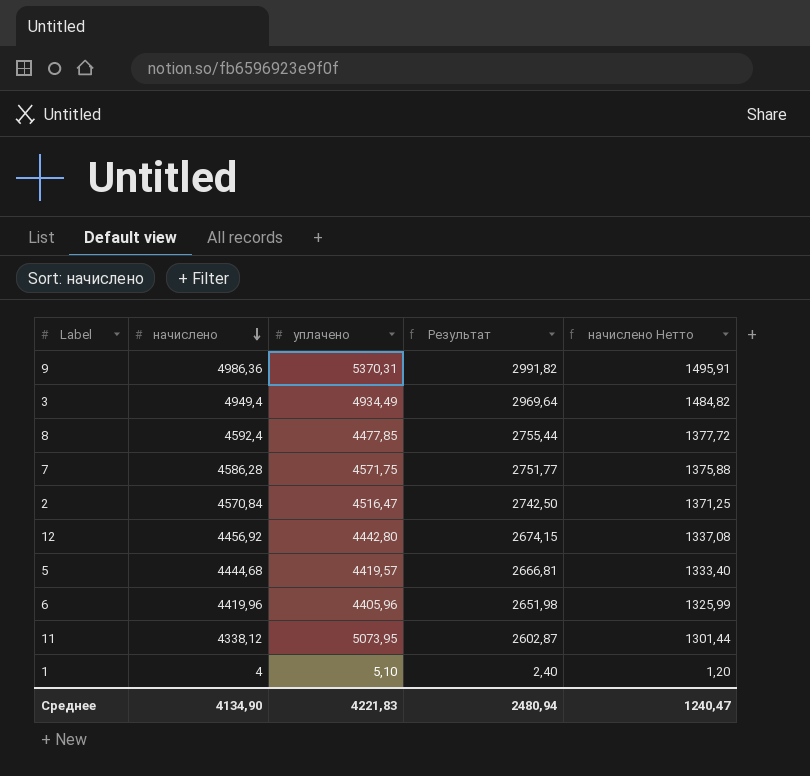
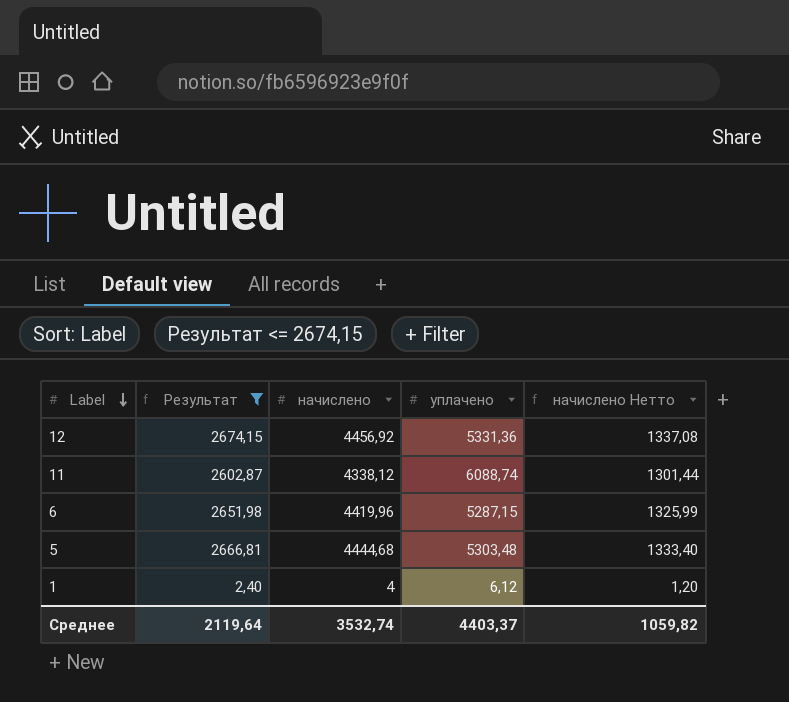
filter: none -> Результат <= 2674,15
row order: начислено descending -> Label descending
column Результат | position: 4 -> 2
12 | уплачено: 4442,80 -> 5331,36
11 | уплачено: 5073,95 -> 6088,74
6 | уплачено: 4405,96 -> 5287,15
5 | уплачено: 4419,57 -> 5303,48
1 | уплачено: 5,10 -> 6,12
Среднее | Результат: 2480,94 -> 2119,64
Среднее | начислено: 4134,90 -> 3532,74
Среднее | уплачено: 4221,83 -> 4403,37
Среднее | начислено Нетто: 1240,47 -> 1059,82

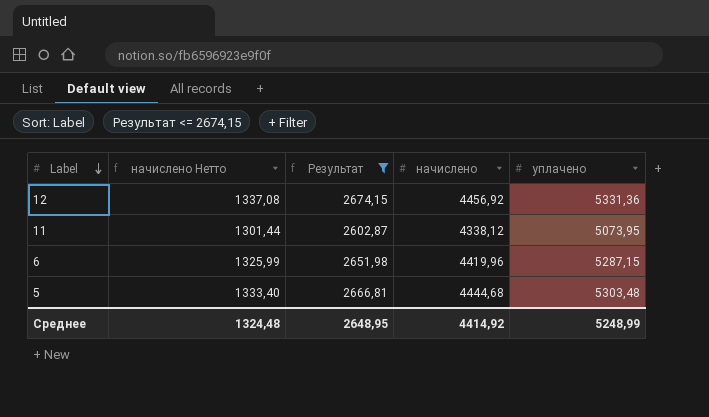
column начислено Нетто | position: 5 -> 2
row 1: 2,40 | 4 | 6,12 | 1,20 -> none
11 | уплачено: 6088,74 -> 5073,95
Среднее | начислено Нетто: 1059,82 -> 1324,48
Среднее | Результат: 2119,64 -> 2648,95
Среднее | начислено: 3532,74 -> 4414,92
Среднее | уплачено: 4403,37 -> 5248,99

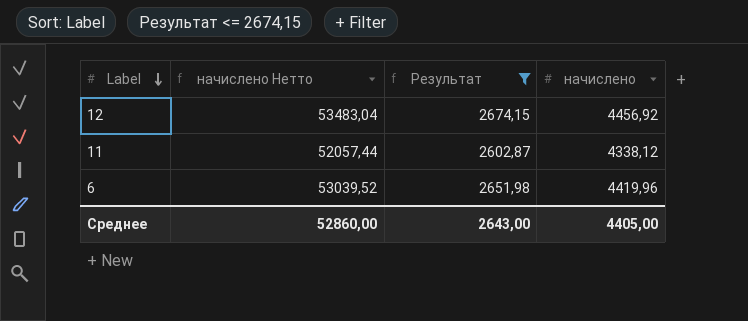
column уплачено | position: 5 -> none
column начислено Нетто | formula: [начислено] * 0,3 -> [начислено] * 12
row 5: 1333,40 | 2666,81 | 4444,68 | 5303,48 -> none
Среднее | начислено Нетто: 1324,48 -> 52860,00
Среднее | Результат: 2648,95 -> 2643,00
Среднее | начислено: 4414,92 -> 4405,00

